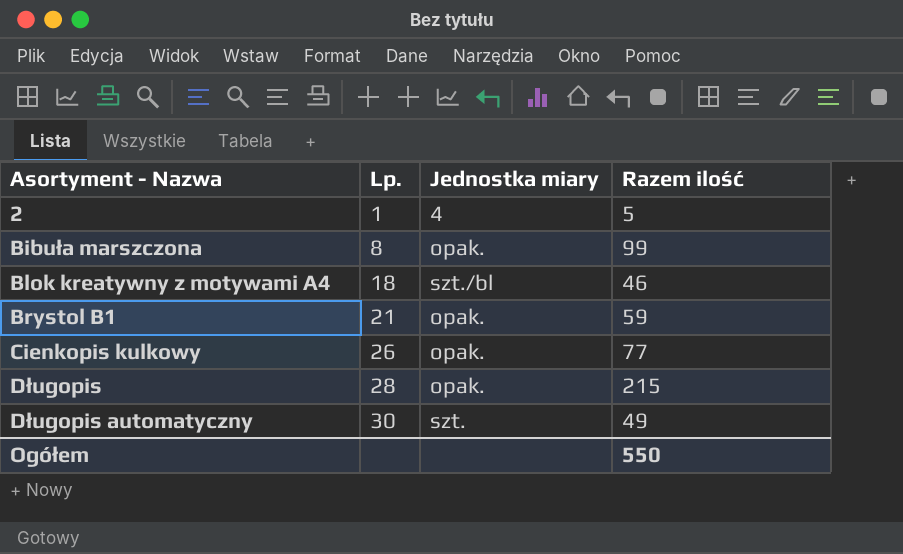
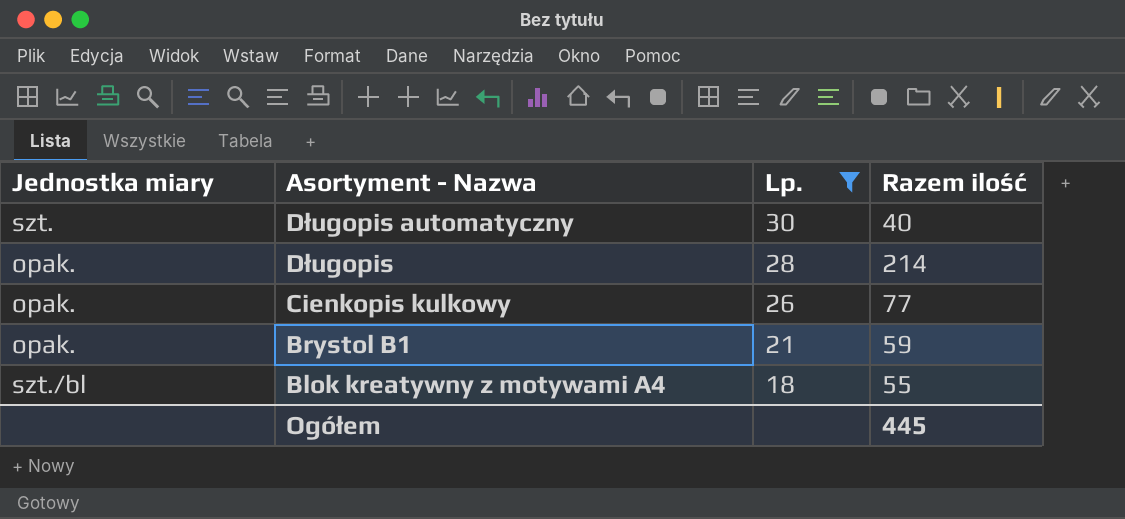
filter: none -> Lp. >= 18
row order: Asortyment - Nazwa ascending -> Asortyment - Nazwa descending
column Jednostka miary | position: 3 -> 1
Długopis automatyczny | Razem ilość: 49 -> 40
Długopis | Razem ilość: 215 -> 214
Blok kreatywny z motywami A4 | Razem ilość: 46 -> 55
Ogółem | Razem ilość: 550 -> 445

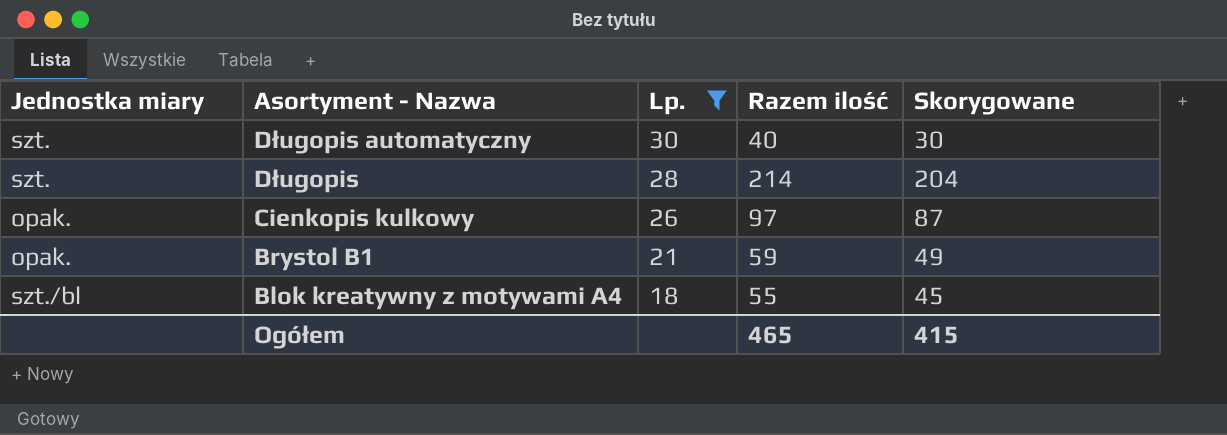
column Skorygowane | formula: none -> [Razem ilość] - 10
Długopis | Jednostka miary: opak. -> szt.
Cienkopis kulkowy | Razem ilość: 77 -> 97
Ogółem | Razem ilość: 445 -> 465

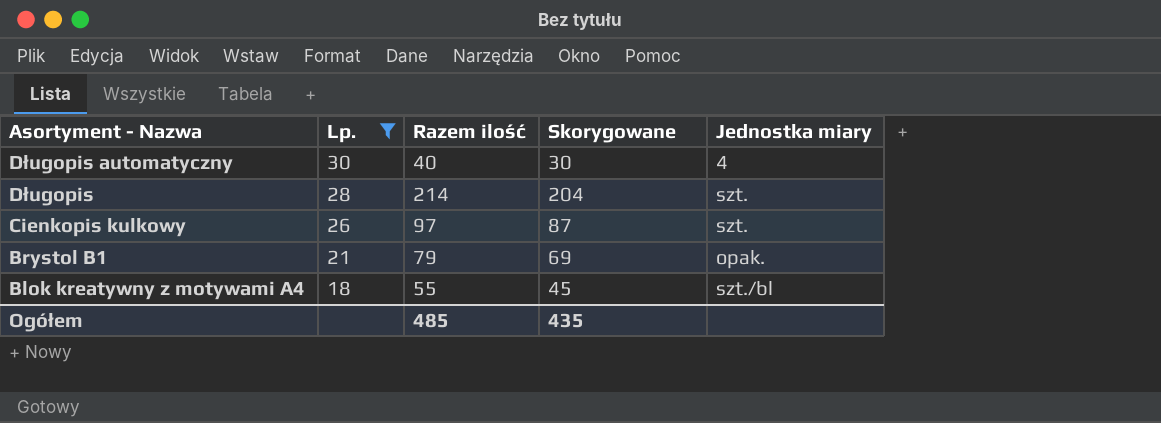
column Jednostka miary | position: 1 -> 5
Długopis automatyczny | Jednostka miary: szt. -> 4
Cienkopis kulkowy | Jednostka miary: opak. -> szt.
Brystol B1 | Razem ilość: 59 -> 79
Brystol B1 | Skorygowane: 49 -> 69
Ogółem | Razem ilość: 465 -> 485
Ogółem | Skorygowane: 415 -> 435

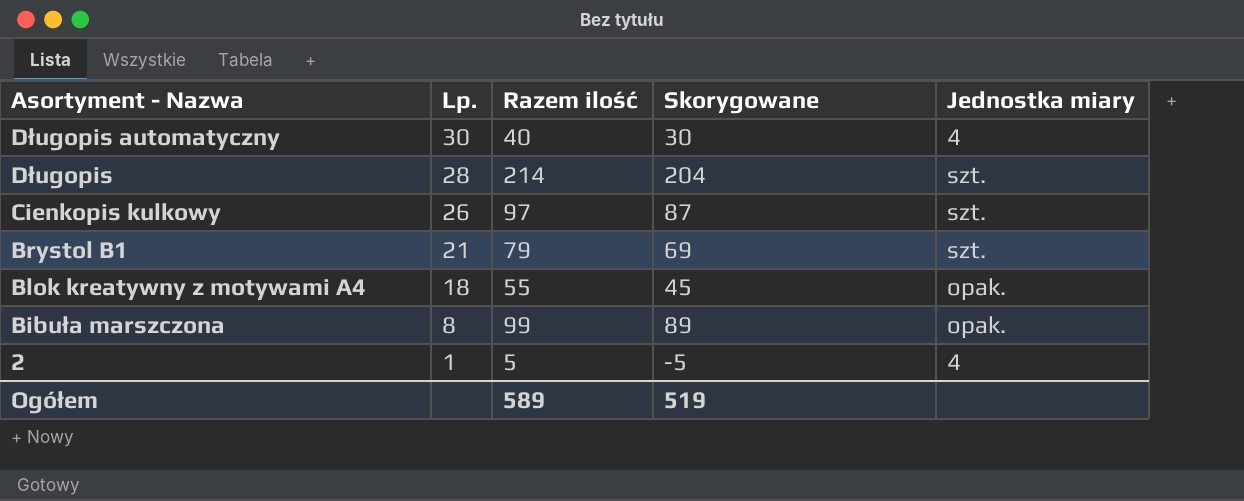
filter: Lp. >= 18 -> none
Brystol B1 | Jednostka miary: opak. -> szt.
Blok kreatywny z motywami A4 | Jednostka miary: szt./bl -> opak.
Ogółem | Razem ilość: 485 -> 589
Ogółem | Skorygowane: 435 -> 519

